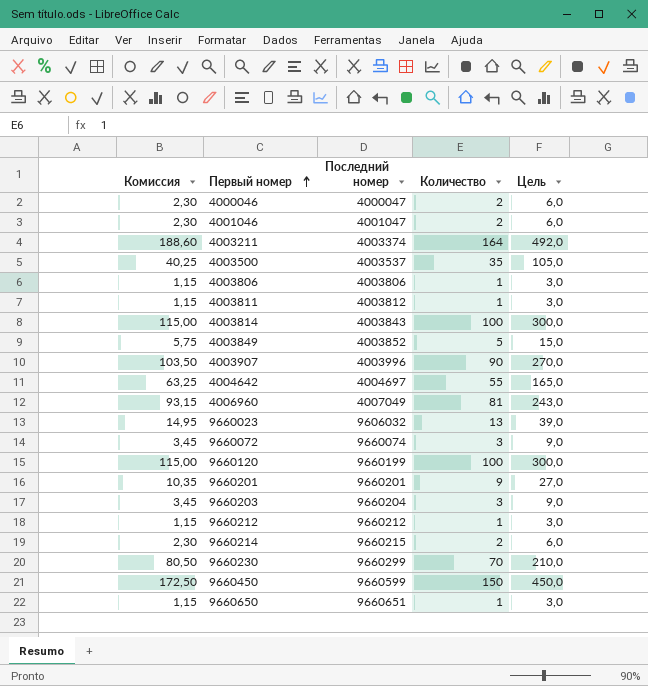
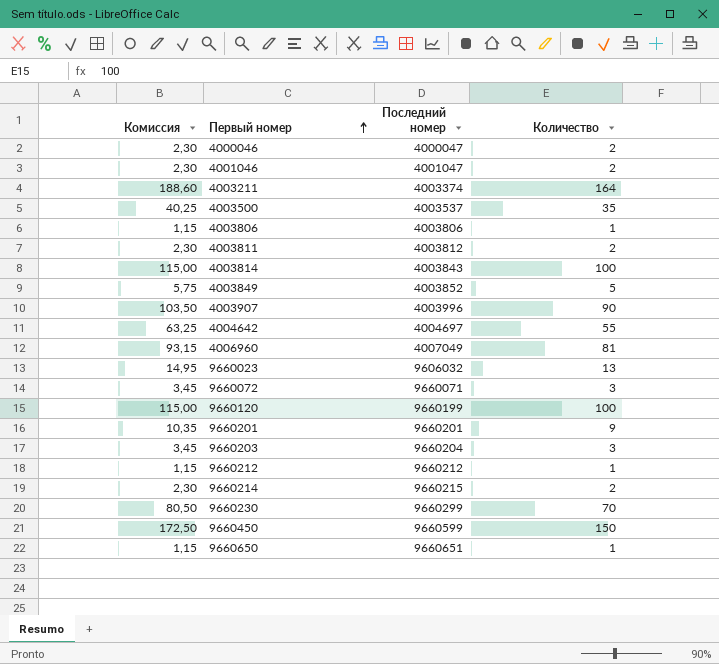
column Цель | formula: [Количество] * 3 -> none
4003811 | Комиссия: 1,15 -> 2,30
4003811 | Количество: 1 -> 2
9660072 | Последний номер: 9660074 -> 9660071

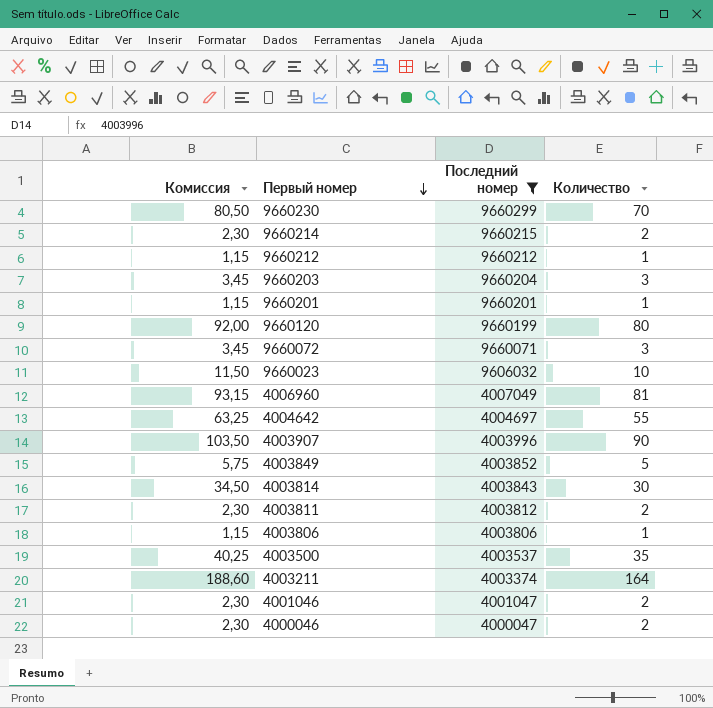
filter: none -> Последний номер <= 9660299
row order: Первый номер ascending -> Первый номер descending
9660201 | Комиссия: 10,35 -> 1,15
9660201 | Количество: 9 -> 1
9660120 | Комиссия: 115,00 -> 92,00
9660120 | Количество: 100 -> 80
9660023 | Комиссия: 14,95 -> 11,50
9660023 | Количество: 13 -> 10
4003814 | Комиссия: 115,00 -> 34,50
4003814 | Количество: 100 -> 30

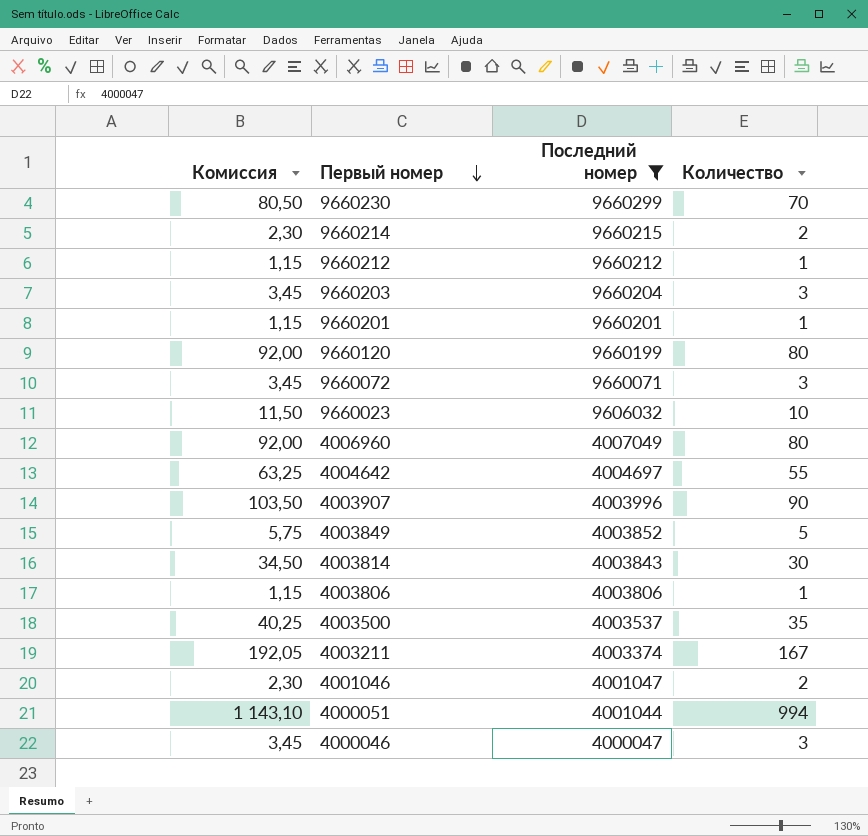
row 4003811: 2,30 | 4003812 | 2 -> none
4006960 | Комиссия: 93,15 -> 92,00
4006960 | Количество: 81 -> 80
4003211 | Комиссия: 188,60 -> 192,05
4003211 | Количество: 164 -> 167
row 4000051: none -> 1 143,10 | 4001044 | 994
4000046 | Комиссия: 2,30 -> 3,45
4000046 | Количество: 2 -> 3

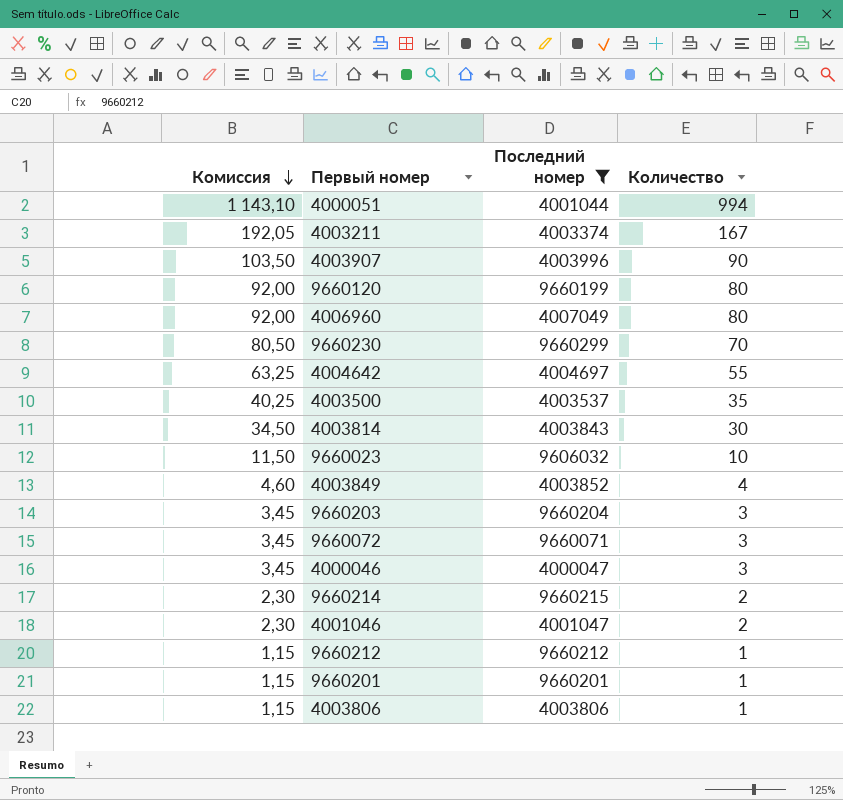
row order: Первый номер descending -> Комиссия descending
4003849 | Комиссия: 5,75 -> 4,60
4003849 | Количество: 5 -> 4

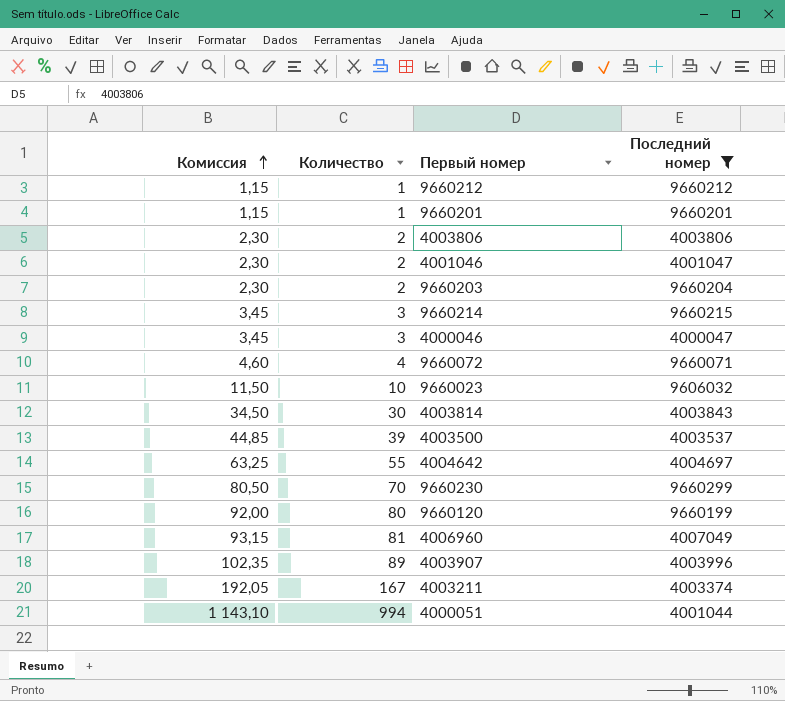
row order: Комиссия descending -> Комиссия ascending
column Количество | position: 4 -> 2
row 4003849: 4,60 | 4003852 | 4 -> none
4003806 | Комиссия: 1,15 -> 2,30
4003806 | Количество: 1 -> 2
9660203 | Комиссия: 3,45 -> 2,30
9660203 | Количество: 3 -> 2
9660214 | Комиссия: 2,30 -> 3,45
9660214 | Количество: 2 -> 3
9660072 | Комиссия: 3,45 -> 4,60
9660072 | Количество: 3 -> 4
4003500 | Комиссия: 40,25 -> 44,85
4003500 | Количество: 35 -> 39
4006960 | Комиссия: 92,00 -> 93,15
4006960 | Количество: 80 -> 81
4003907 | Комиссия: 103,50 -> 102,35
4003907 | Количество: 90 -> 89

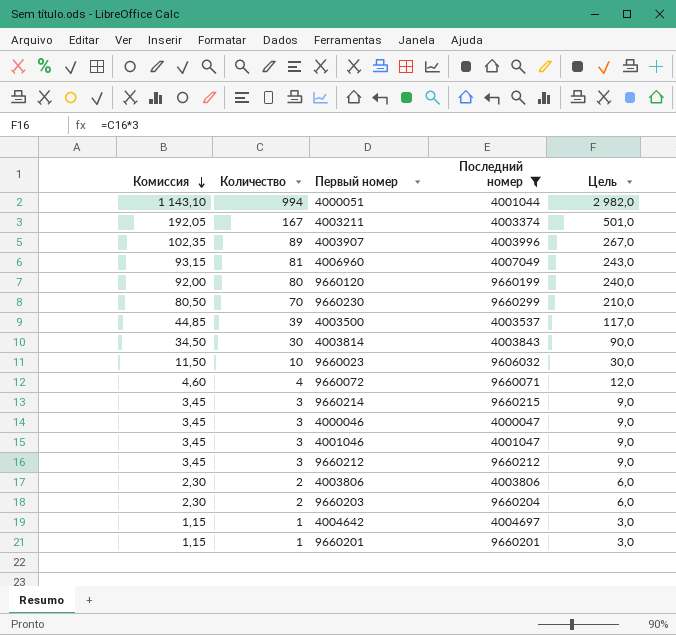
row order: Комиссия ascending -> Комиссия descending
column Цель | formula: none -> [Количество] * 3
4001046 | Комиссия: 2,30 -> 3,45
4001046 | Количество: 2 -> 3
9660212 | Комиссия: 1,15 -> 3,45
9660212 | Количество: 1 -> 3
4004642 | Комиссия: 63,25 -> 1,15
4004642 | Количество: 55 -> 1

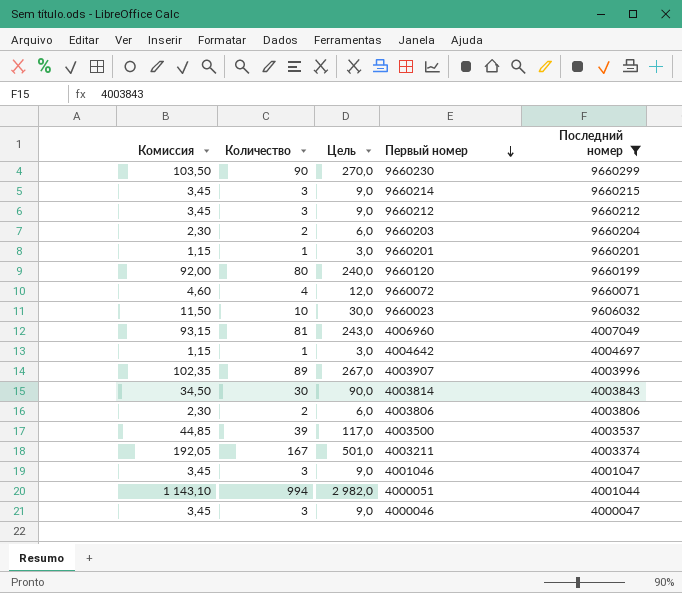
row order: Комиссия descending -> Первый номер descending
column Цель | position: 5 -> 3
9660230 | Комиссия: 80,50 -> 103,50
9660230 | Количество: 70 -> 90
9660230 | Цель: 210,0 -> 270,0

